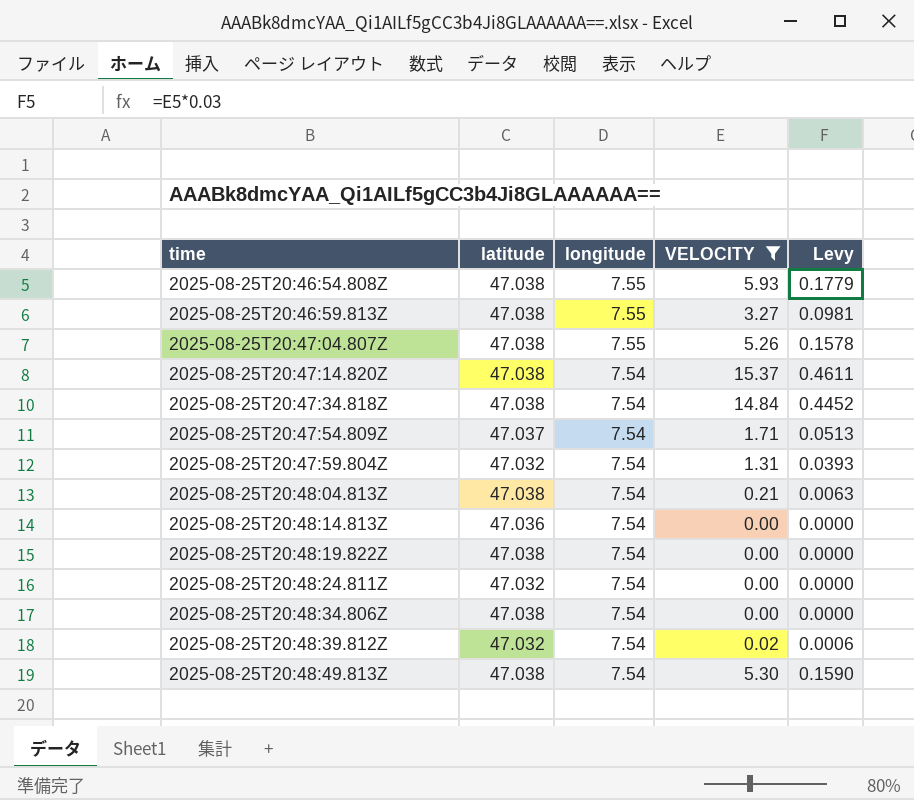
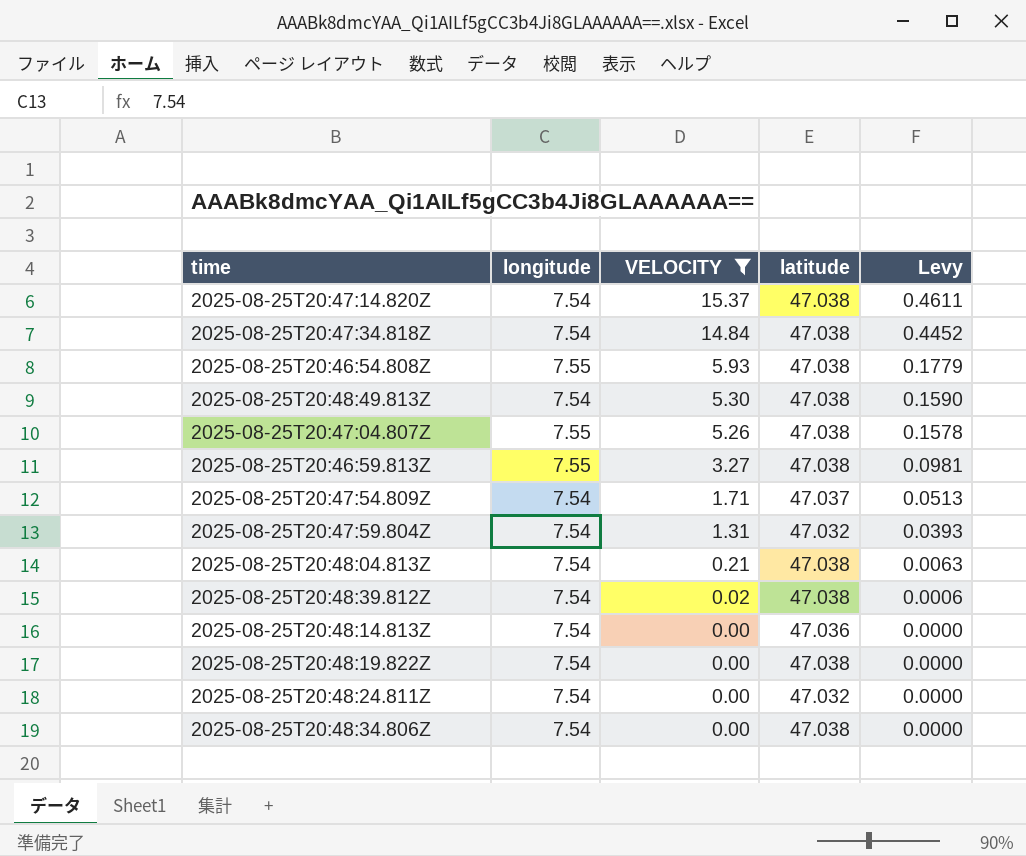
row order: time ascending -> VELOCITY descending
column latitude | position: 2 -> 4
2025-08-25T20:48:39.812Z | latitude: 47.032 -> 47.038

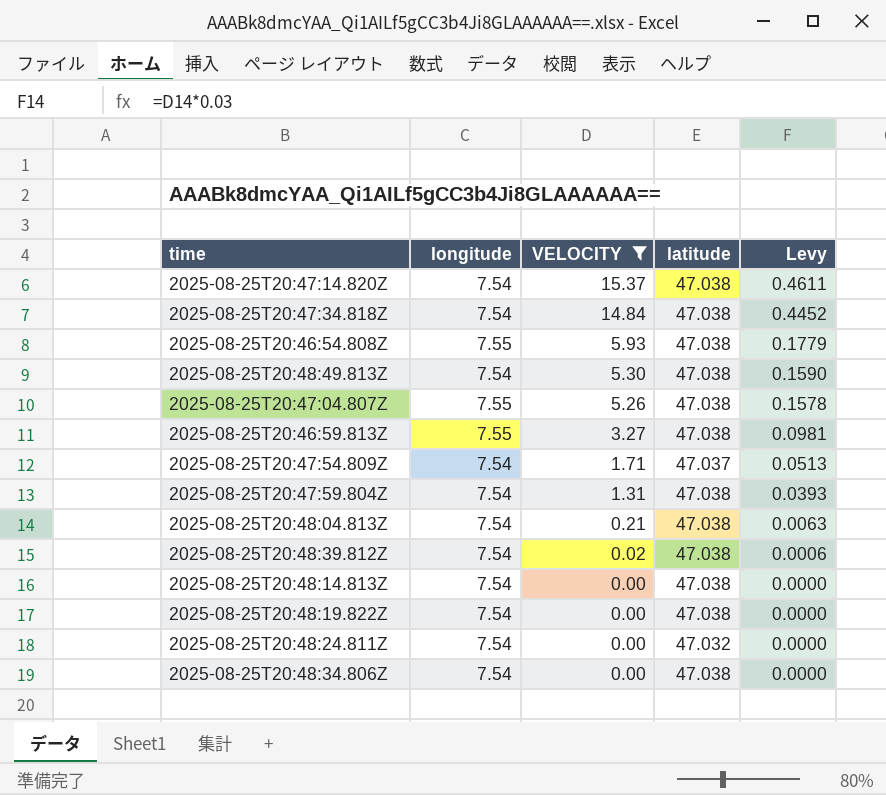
2025-08-25T20:47:59.804Z | latitude: 47.032 -> 47.038
2025-08-25T20:48:14.813Z | latitude: 47.036 -> 47.038

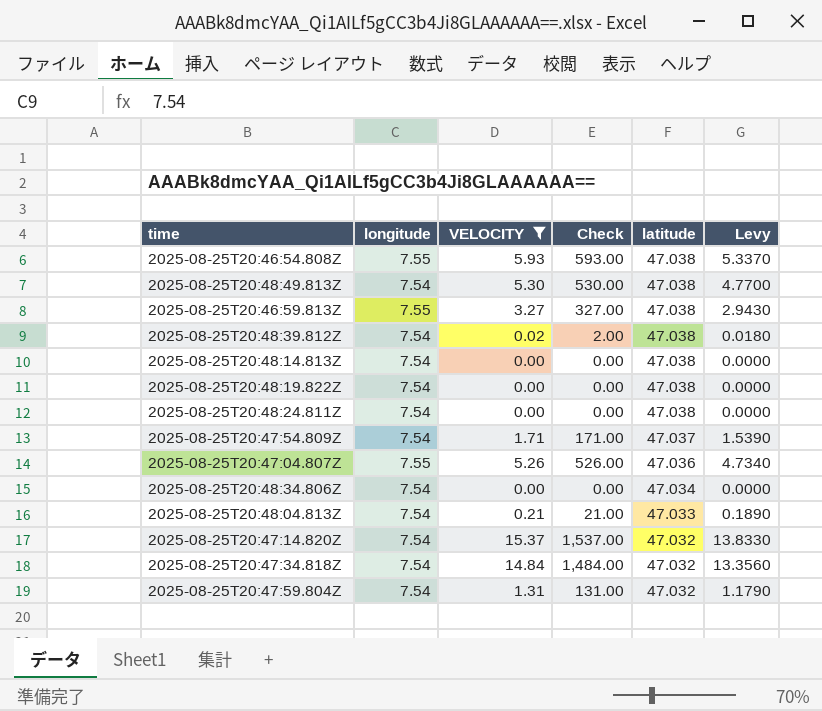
row order: VELOCITY descending -> latitude descending
column Check | formula: none -> [VELOCITY] * 100
column Levy | formula: [VELOCITY] * 0.03 -> [VELOCITY] * 0.9
2025-08-25T20:48:24.811Z | latitude: 47.032 -> 47.038
2025-08-25T20:47:04.807Z | latitude: 47.038 -> 47.036
2025-08-25T20:48:34.806Z | latitude: 47.038 -> 47.034
2025-08-25T20:48:04.813Z | latitude: 47.038 -> 47.033
2025-08-25T20:47:14.820Z | latitude: 47.038 -> 47.032
2025-08-25T20:47:34.818Z | latitude: 47.038 -> 47.032
2025-08-25T20:47:59.804Z | latitude: 47.038 -> 47.032

